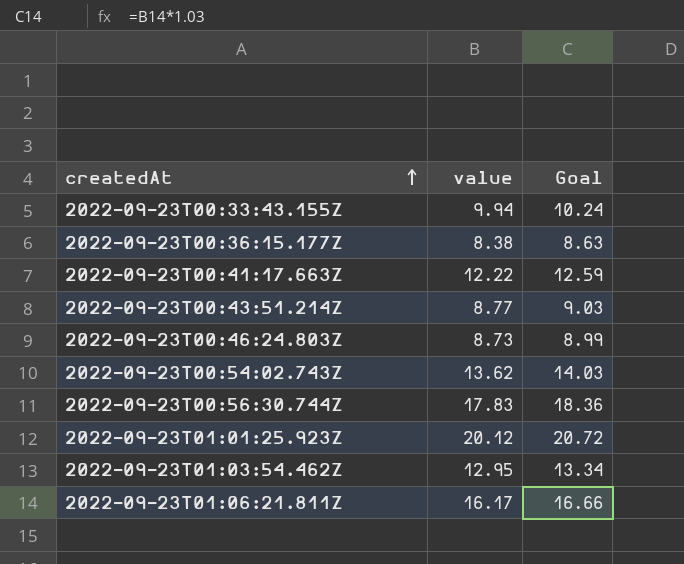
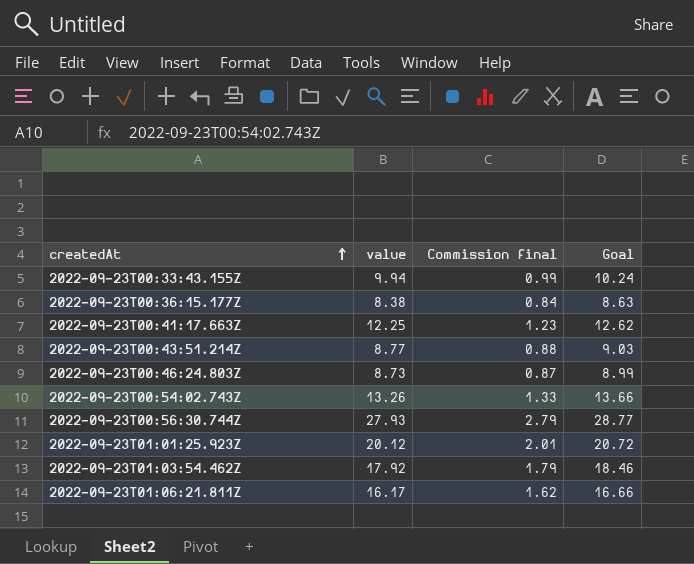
column Commission final | formula: none -> [value] * 0.1
2022-09-23T00:41:17.663Z | value: 12.22 -> 12.25
2022-09-23T00:41:17.663Z | Goal: 12.59 -> 12.62
2022-09-23T00:54:02.743Z | value: 13.62 -> 13.26
2022-09-23T00:54:02.743Z | Goal: 14.03 -> 13.66
2022-09-23T00:56:30.744Z | value: 17.83 -> 27.93
2022-09-23T00:56:30.744Z | Goal: 18.36 -> 28.77
2022-09-23T01:03:54.462Z | value: 12.95 -> 17.92
2022-09-23T01:03:54.462Z | Goal: 13.34 -> 18.46

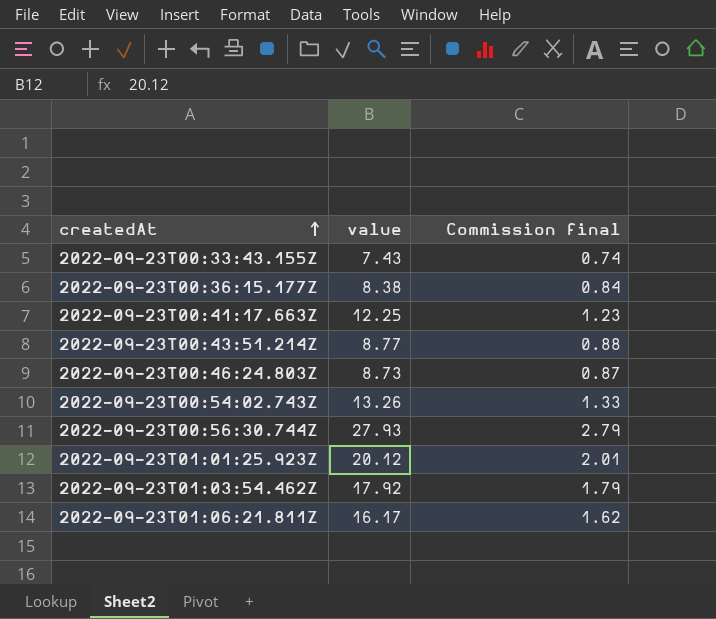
column Goal | formula: [value] * 1.03 -> none
2022-09-23T00:33:43.155Z | value: 9.94 -> 7.43
2022-09-23T00:33:43.155Z | Commission final: 0.99 -> 0.74

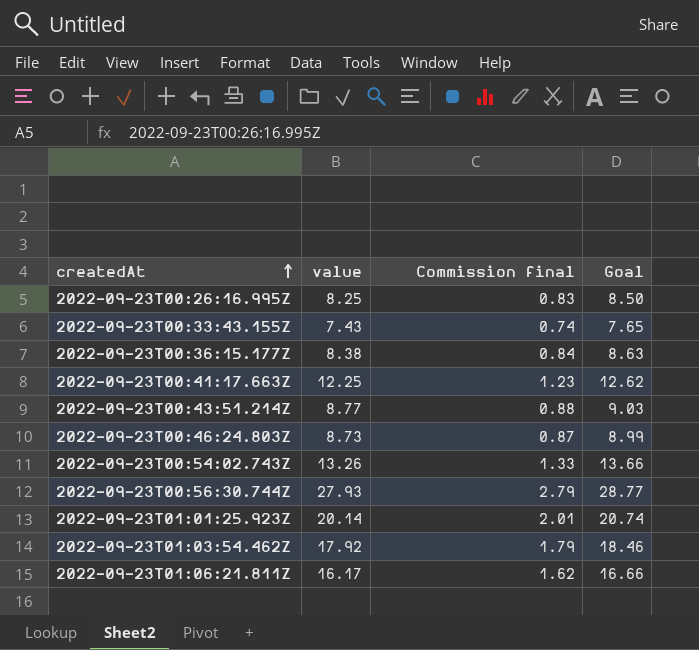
column Goal | formula: none -> [value] * 1.03
row 2022-09-23T00:26:16.995Z: none -> 8.25 | 0.83 | 8.50
2022-09-23T01:01:25.923Z | value: 20.12 -> 20.14

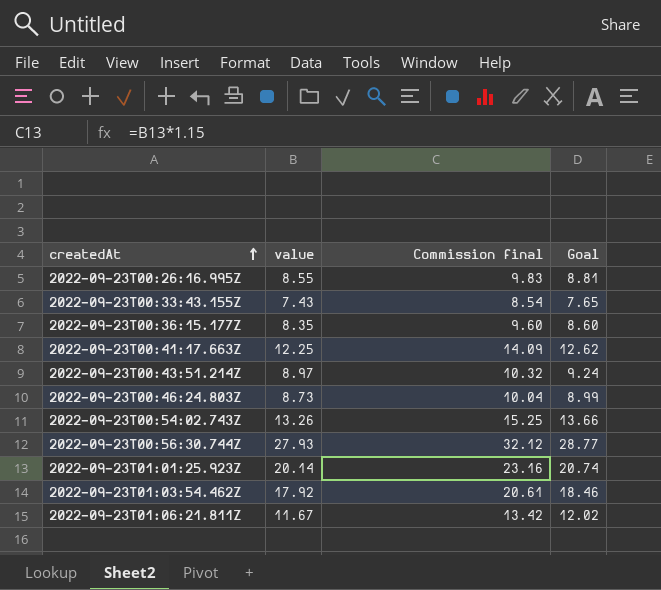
column Commission final | formula: [value] * 0.1 -> [value] * 1.15
2022-09-23T00:26:16.995Z | value: 8.25 -> 8.55
2022-09-23T00:26:16.995Z | Goal: 8.50 -> 8.81
2022-09-23T00:36:15.177Z | value: 8.38 -> 8.35
2022-09-23T00:36:15.177Z | Goal: 8.63 -> 8.60
2022-09-23T00:43:51.214Z | value: 8.77 -> 8.97
2022-09-23T00:43:51.214Z | Goal: 9.03 -> 9.24
2022-09-23T01:06:21.811Z | value: 16.17 -> 11.67
2022-09-23T01:06:21.811Z | Goal: 16.66 -> 12.02

